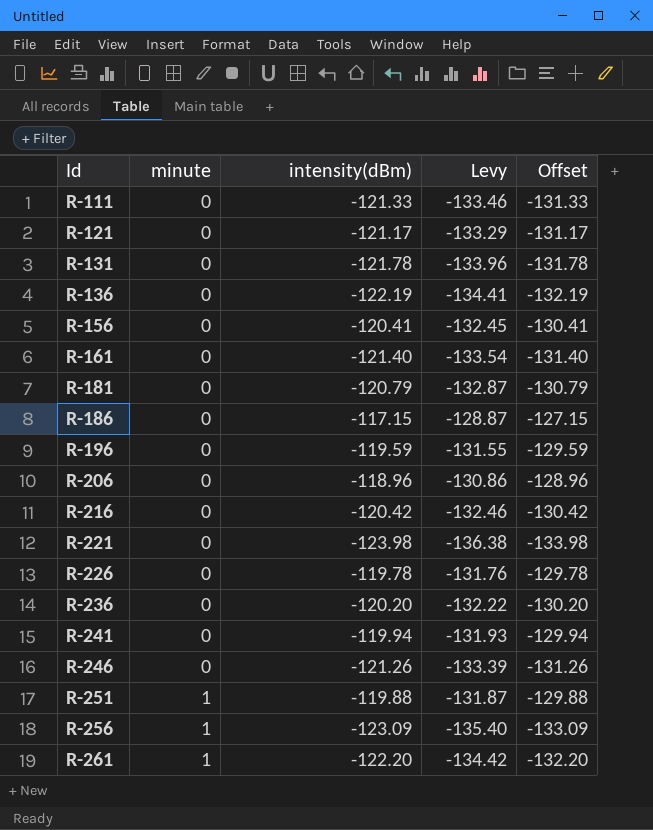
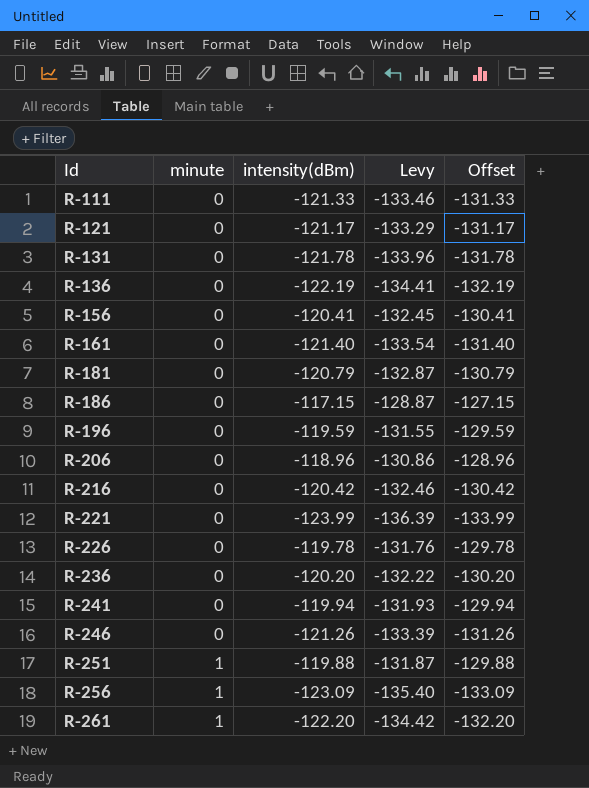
R-221 | intensity(dBm): -123.98 -> -123.99
R-221 | Levy: -136.38 -> -136.39
R-221 | Offset: -133.98 -> -133.99

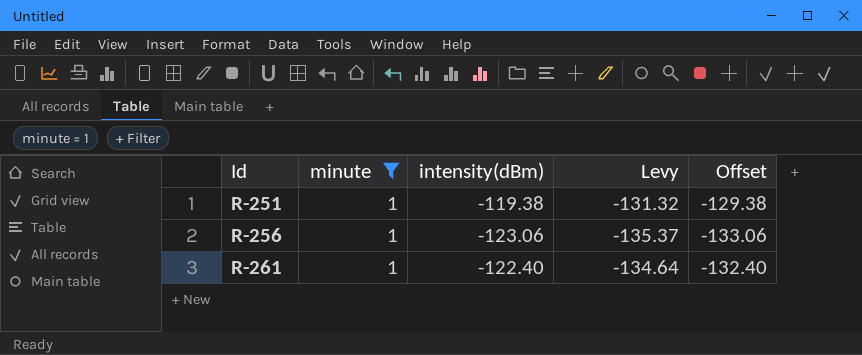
filter: none -> minute = 1
R-251 | intensity(dBm): -119.88 -> -119.38
R-251 | Levy: -131.87 -> -131.32
R-251 | Offset: -129.88 -> -129.38
R-256 | intensity(dBm): -123.09 -> -123.06
R-256 | Levy: -135.40 -> -135.37
R-256 | Offset: -133.09 -> -133.06
R-261 | intensity(dBm): -122.20 -> -122.40
R-261 | Levy: -134.42 -> -134.64
R-261 | Offset: -132.20 -> -132.40

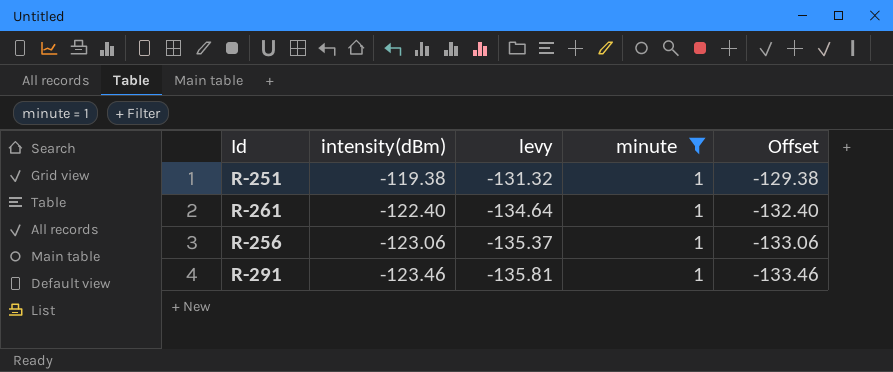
row order: Id ascending -> intensity(dBm) descending
column name: Levy -> levy
column minute | position: 2 -> 4
row R-291: none -> -123.46 | -135.81 | 1 | -133.46

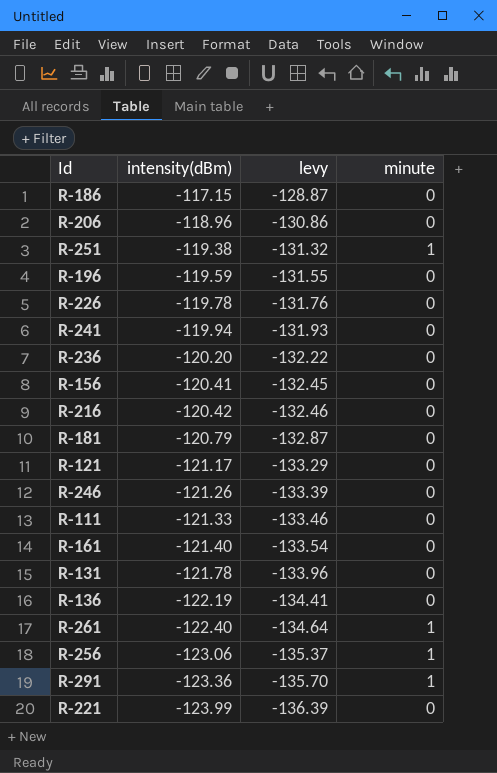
filter: minute = 1 -> none
column Offset | formula: [intensity(dBm)] - 10 -> none
R-291 | intensity(dBm): -123.46 -> -123.36
R-291 | levy: -135.81 -> -135.70

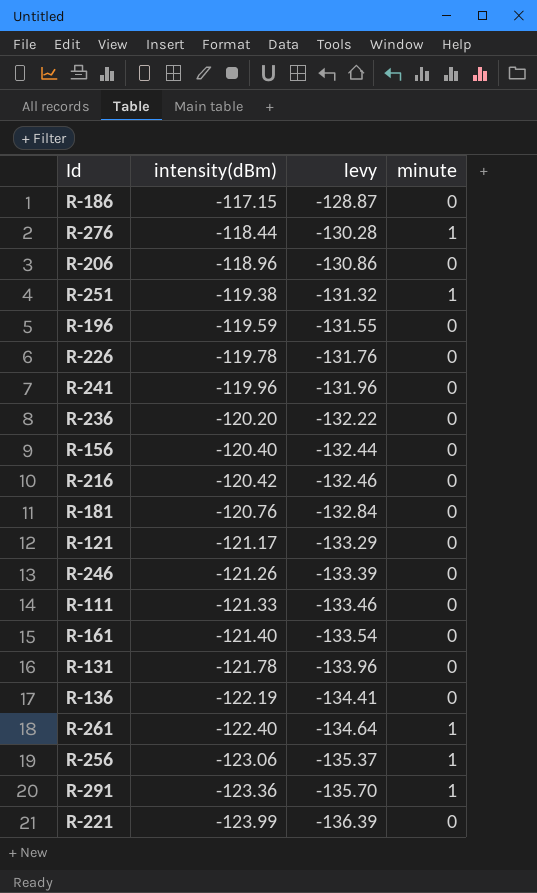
row R-276: none -> -118.44 | -130.28 | 1
R-241 | intensity(dBm): -119.94 -> -119.96
R-241 | levy: -131.93 -> -131.96
R-156 | intensity(dBm): -120.41 -> -120.40
R-156 | levy: -132.45 -> -132.44
R-181 | intensity(dBm): -120.79 -> -120.76
R-181 | levy: -132.87 -> -132.84

